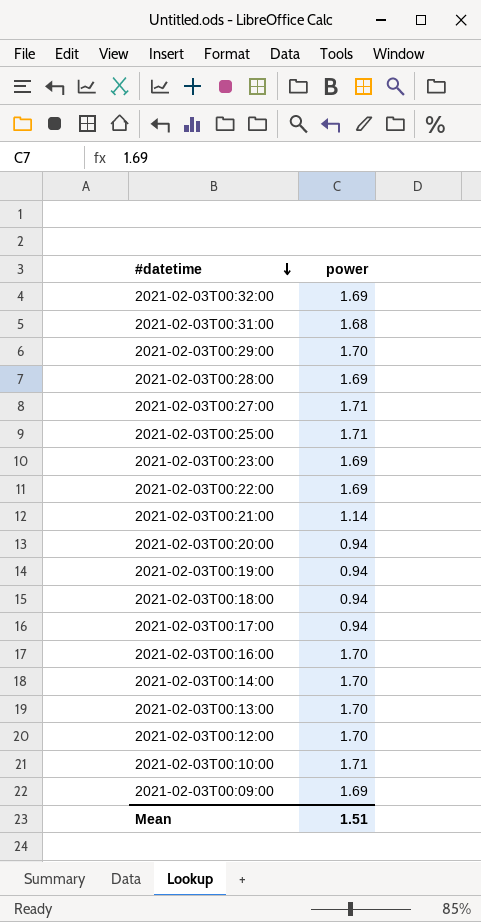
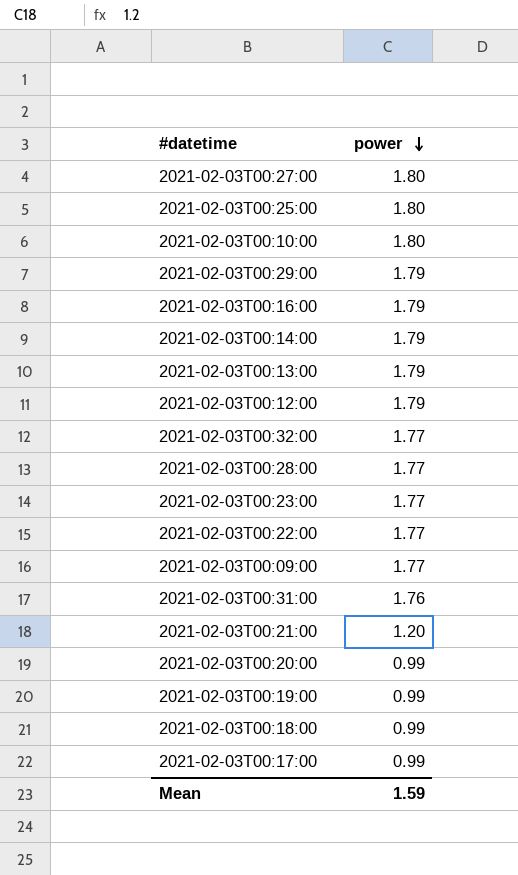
row order: #datetime descending -> power descending
2021-02-03T00:27:00 | power: 1.71 -> 1.80
2021-02-03T00:25:00 | power: 1.71 -> 1.80
2021-02-03T00:10:00 | power: 1.71 -> 1.80
2021-02-03T00:29:00 | power: 1.70 -> 1.79
2021-02-03T00:16:00 | power: 1.70 -> 1.79
2021-02-03T00:14:00 | power: 1.70 -> 1.79
2021-02-03T00:13:00 | power: 1.70 -> 1.79
2021-02-03T00:12:00 | power: 1.70 -> 1.79
2021-02-03T00:32:00 | power: 1.69 -> 1.77
2021-02-03T00:28:00 | power: 1.69 -> 1.77
2021-02-03T00:23:00 | power: 1.69 -> 1.77
2021-02-03T00:22:00 | power: 1.69 -> 1.77
2021-02-03T00:09:00 | power: 1.69 -> 1.77
2021-02-03T00:31:00 | power: 1.68 -> 1.76
2021-02-03T00:21:00 | power: 1.14 -> 1.20
2021-02-03T00:20:00 | power: 0.94 -> 0.99
2021-02-03T00:19:00 | power: 0.94 -> 0.99
2021-02-03T00:18:00 | power: 0.94 -> 0.99
2021-02-03T00:17:00 | power: 0.94 -> 0.99
Mean | power: 1.51 -> 1.59

